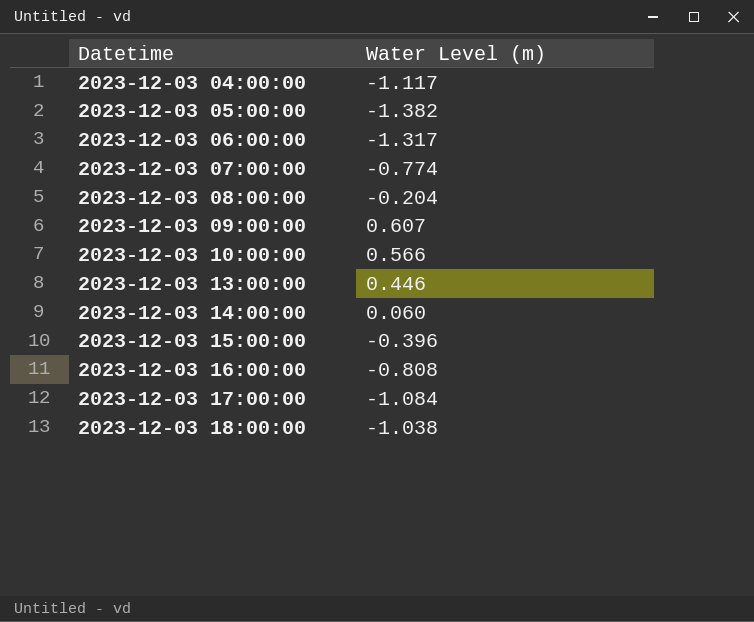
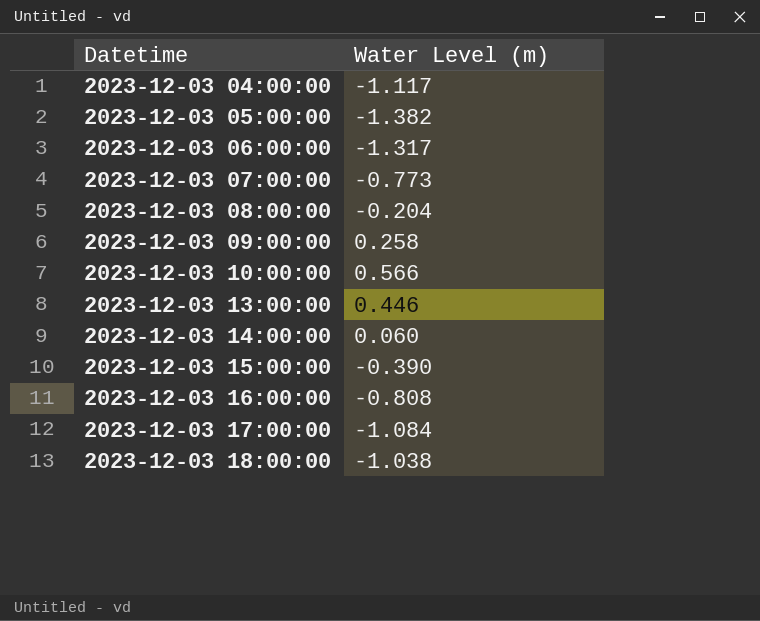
2023-12-03 07:00:00 | Water Level (m): -0.774 -> -0.773
2023-12-03 09:00:00 | Water Level (m): 0.607 -> 0.258
2023-12-03 15:00:00 | Water Level (m): -0.396 -> -0.390

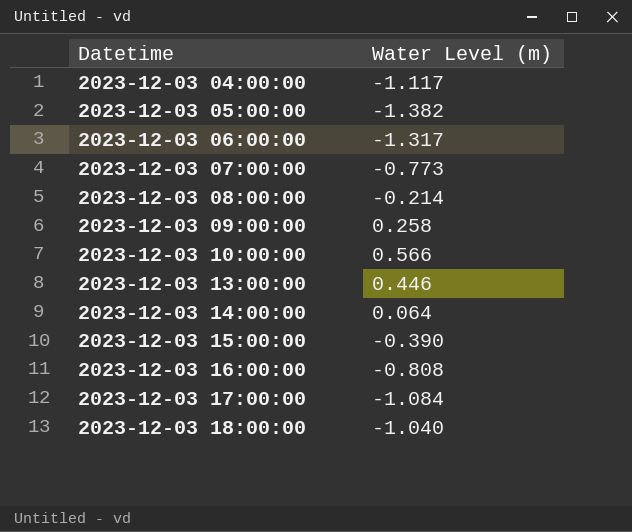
2023-12-03 08:00:00 | Water Level (m): -0.204 -> -0.214
2023-12-03 14:00:00 | Water Level (m): 0.060 -> 0.064
2023-12-03 18:00:00 | Water Level (m): -1.038 -> -1.040

